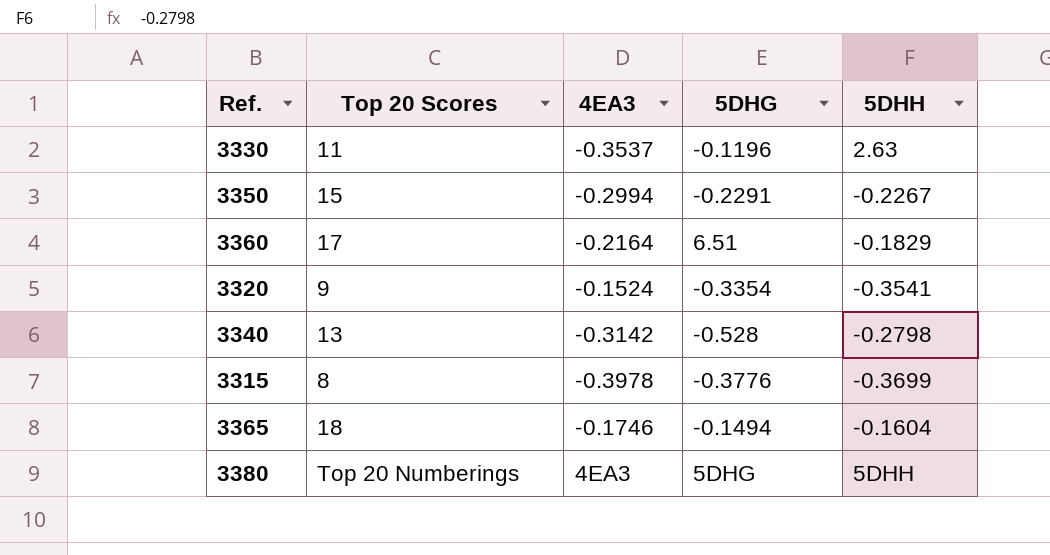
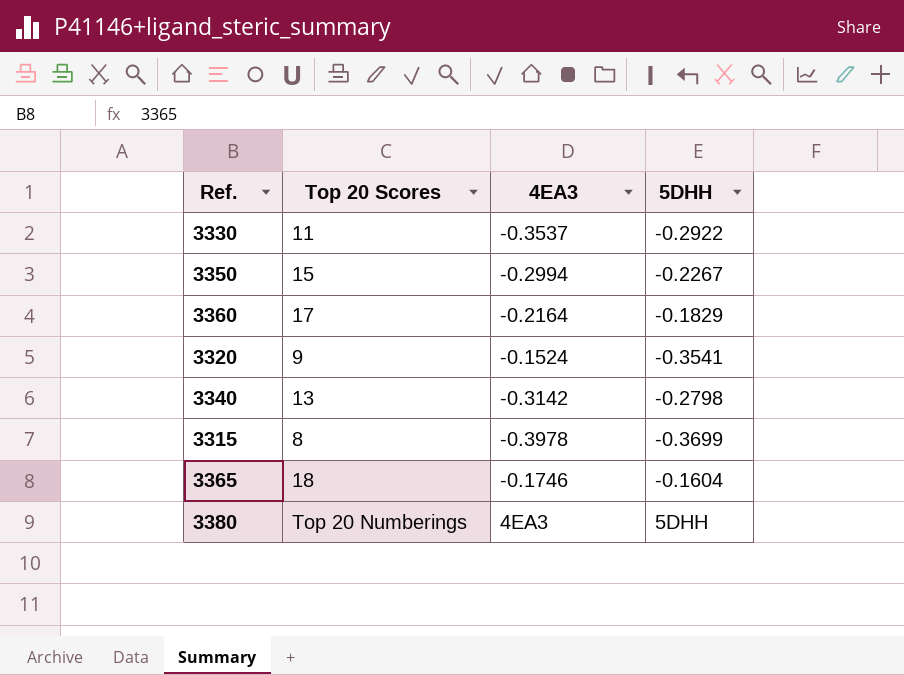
column 5DHG | position: 4 -> none
3330 | 5DHH: 2.63 -> -0.2922

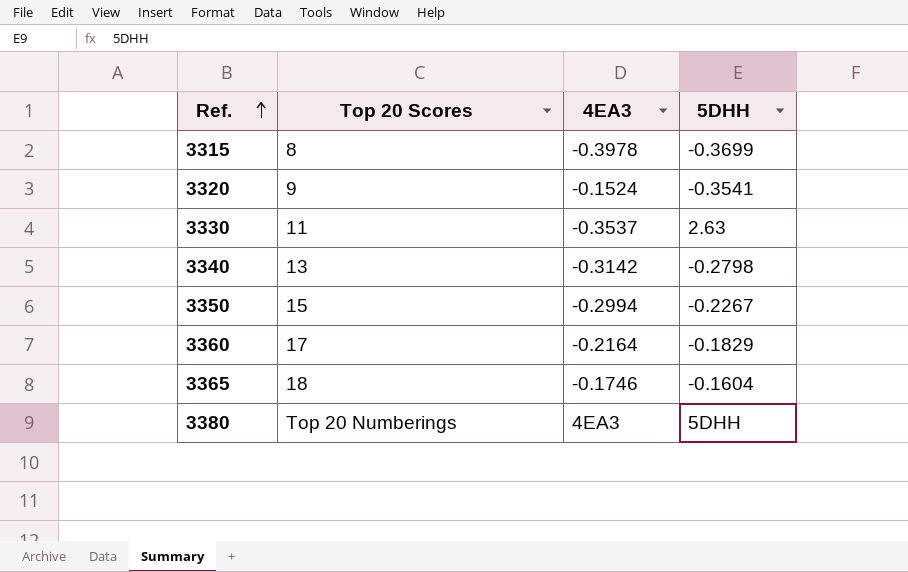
row order: none -> Ref. ascending
3330 | 5DHH: -0.2922 -> 2.63

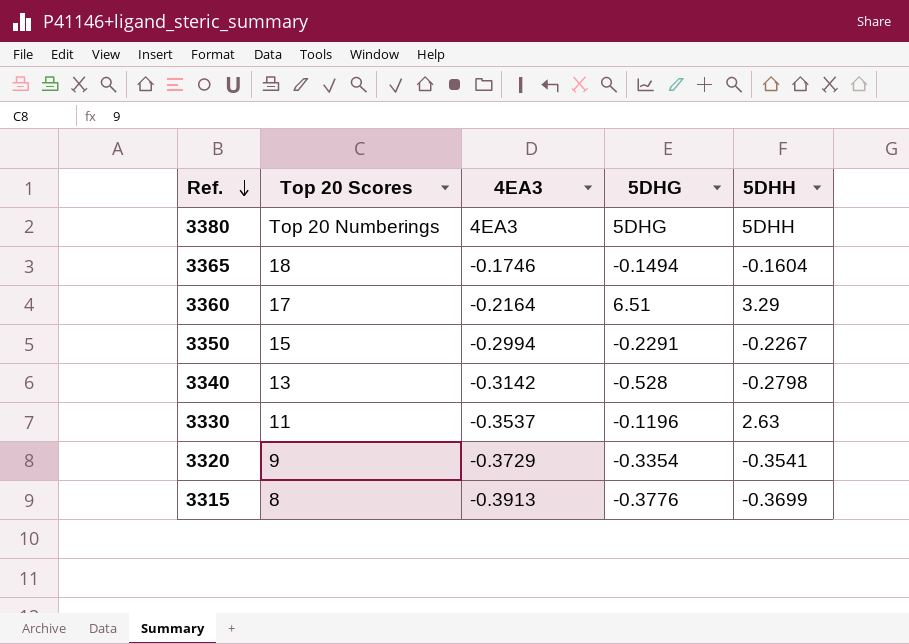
row order: Ref. ascending -> Ref. descending
column 5DHG | position: none -> 4
3360 | 5DHH: -0.1829 -> 3.29
3320 | 4EA3: -0.1524 -> -0.3729
3315 | 4EA3: -0.3978 -> -0.3913

